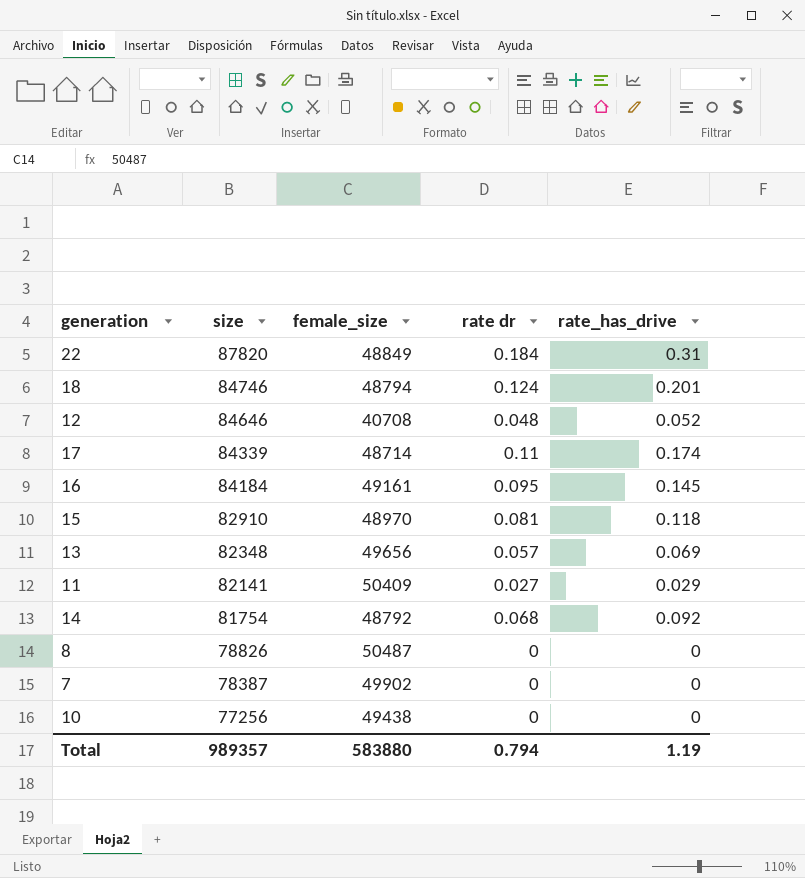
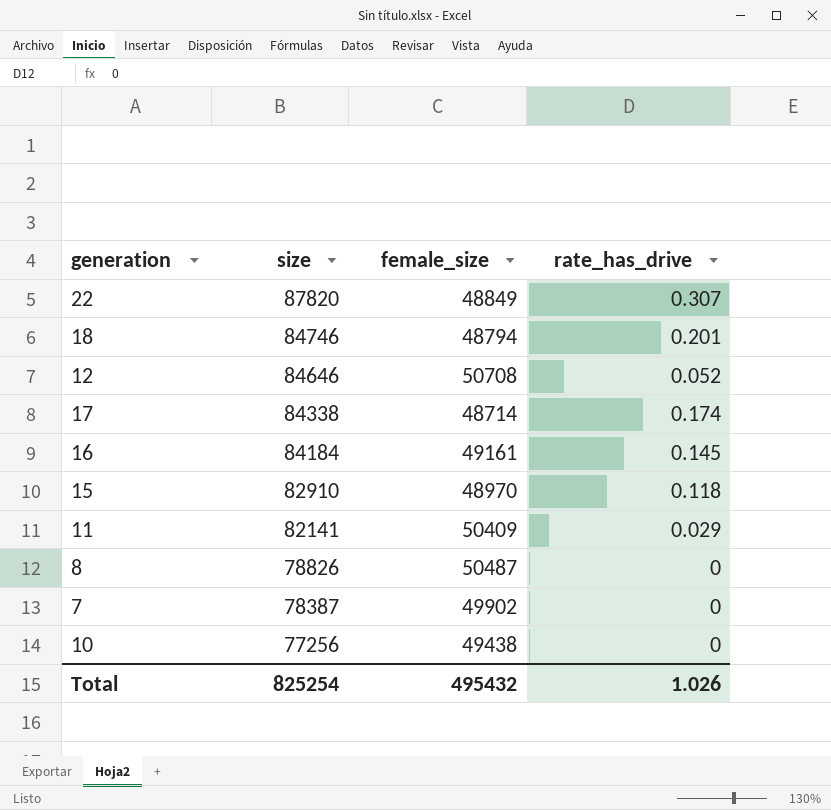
column rate dr | position: 4 -> none
row 13: 82348 | 49656 | 0.057 | 0.069 -> none
row 14: 81754 | 48792 | 0.068 | 0.092 -> none
22 | rate_has_drive: 0.31 -> 0.307
12 | female_size: 40708 -> 50708
17 | size: 84339 -> 84338
Total | size: 989357 -> 825254
Total | female_size: 583880 -> 495432
Total | rate_has_drive: 1.19 -> 1.026

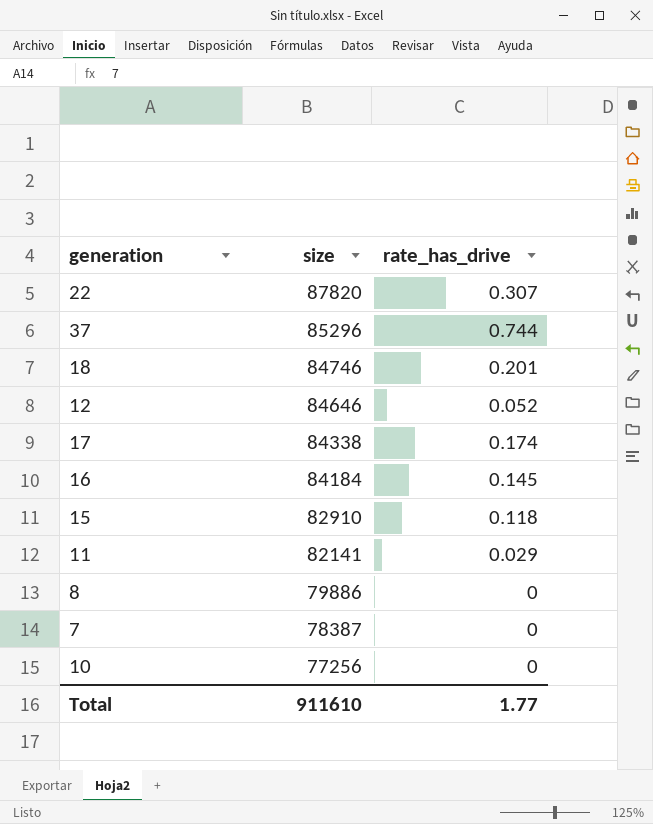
column female_size | position: 3 -> none
row 37: none -> 85296 | 0.744
8 | size: 78826 -> 79886
Total | size: 825254 -> 911610
Total | rate_has_drive: 1.026 -> 1.77

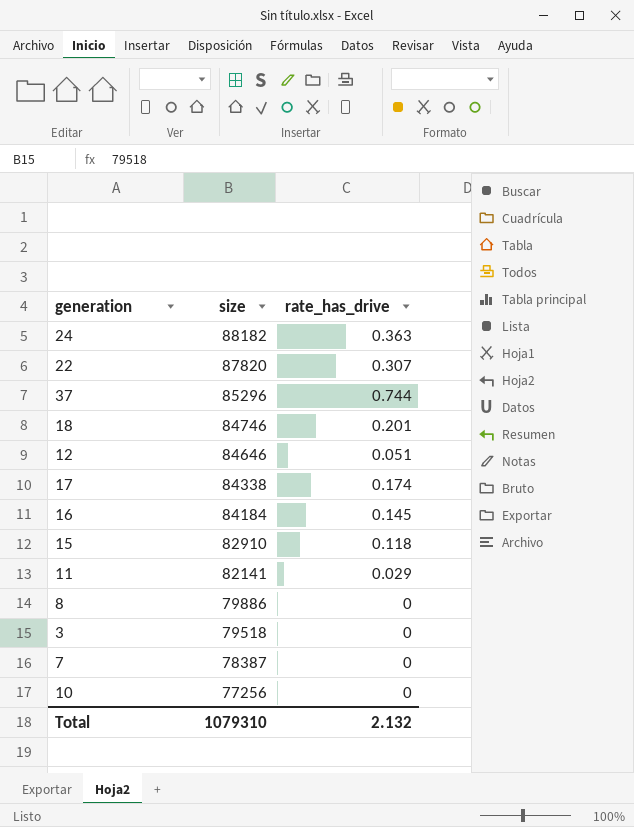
row 24: none -> 88182 | 0.363
12 | rate_has_drive: 0.052 -> 0.051
row 3: none -> 79518 | 0
Total | size: 911610 -> 1079310
Total | rate_has_drive: 1.77 -> 2.132

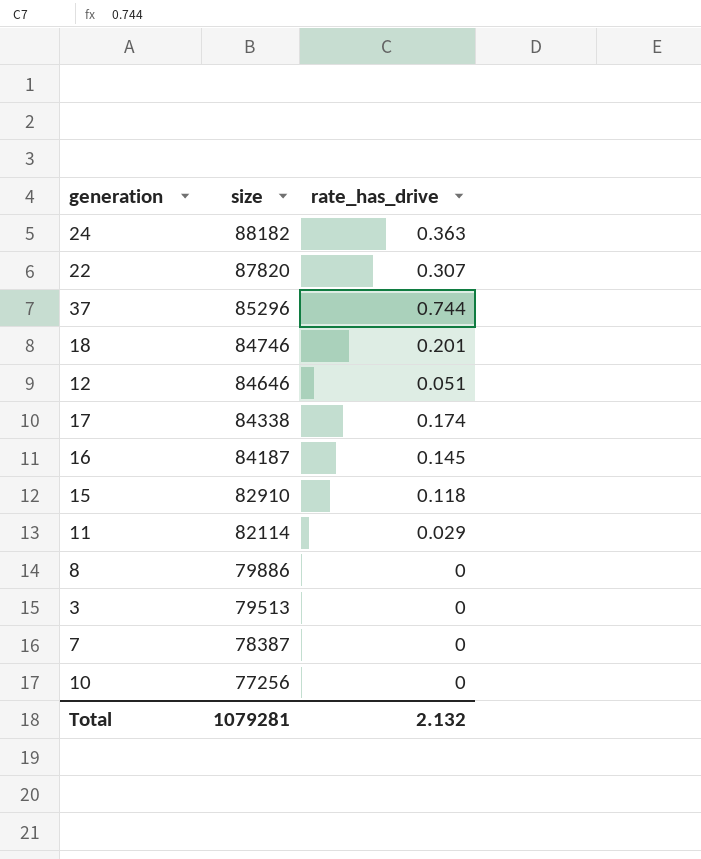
16 | size: 84184 -> 84187
11 | size: 82141 -> 82114
3 | size: 79518 -> 79513
Total | size: 1079310 -> 1079281

